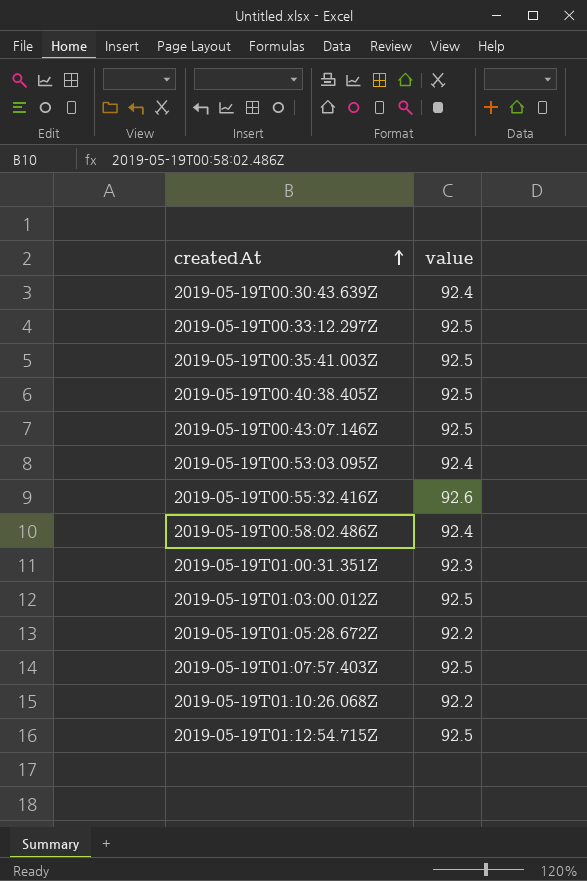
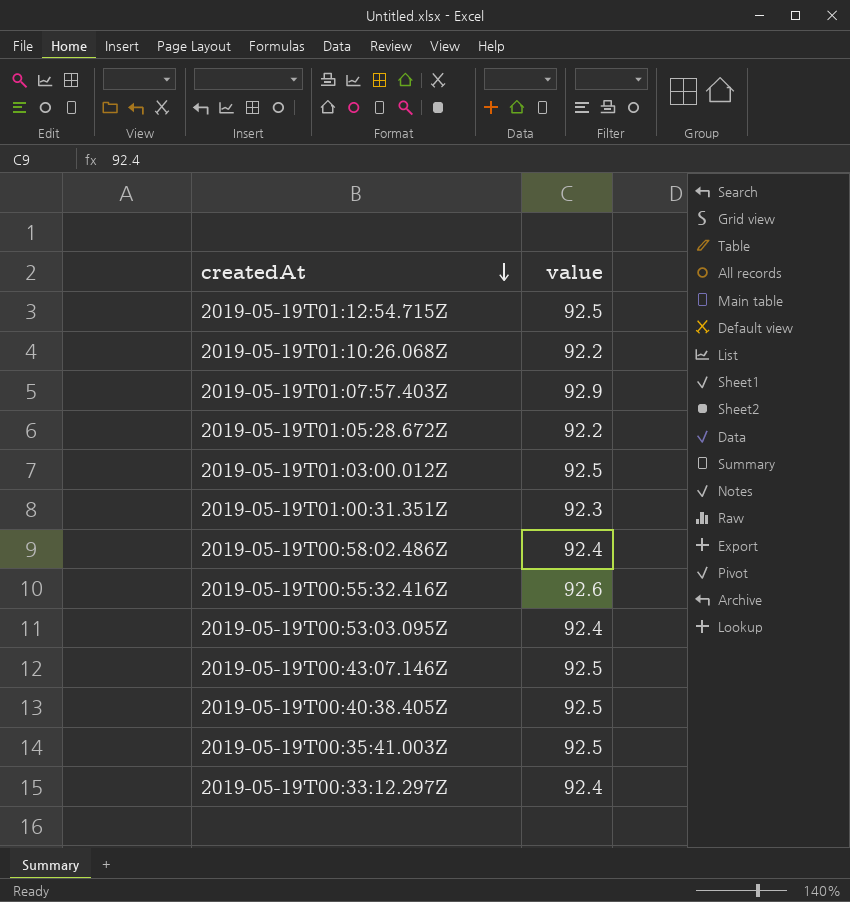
row order: createdAt ascending -> createdAt descending
row 2019-05-19T00:30:43.639Z: 92.4 -> none
2019-05-19T01:07:57.403Z | value: 92.5 -> 92.9
2019-05-19T00:33:12.297Z | value: 92.5 -> 92.4

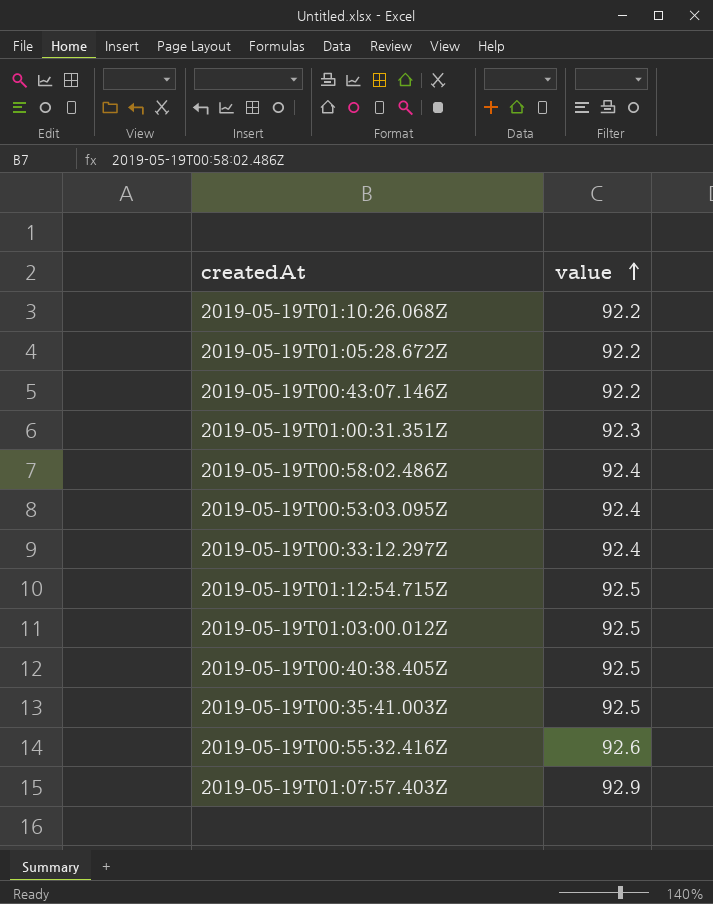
row order: createdAt descending -> value ascending
2019-05-19T00:43:07.146Z | value: 92.5 -> 92.2

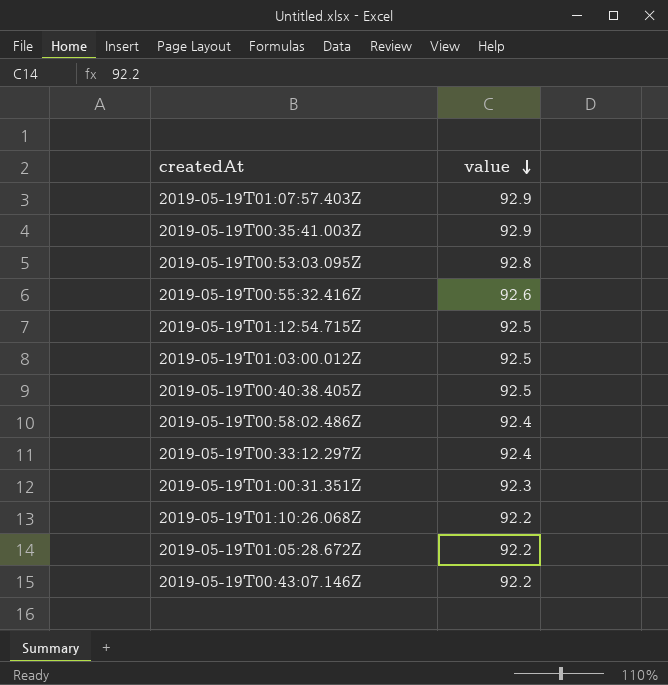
row order: value ascending -> value descending
2019-05-19T00:35:41.003Z | value: 92.5 -> 92.9
2019-05-19T00:53:03.095Z | value: 92.4 -> 92.8

